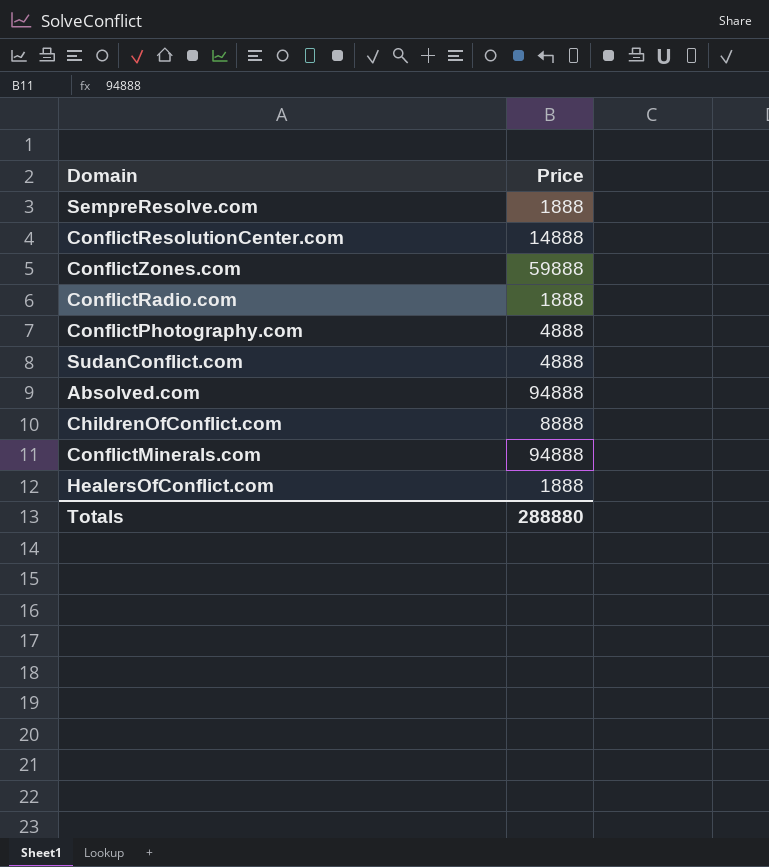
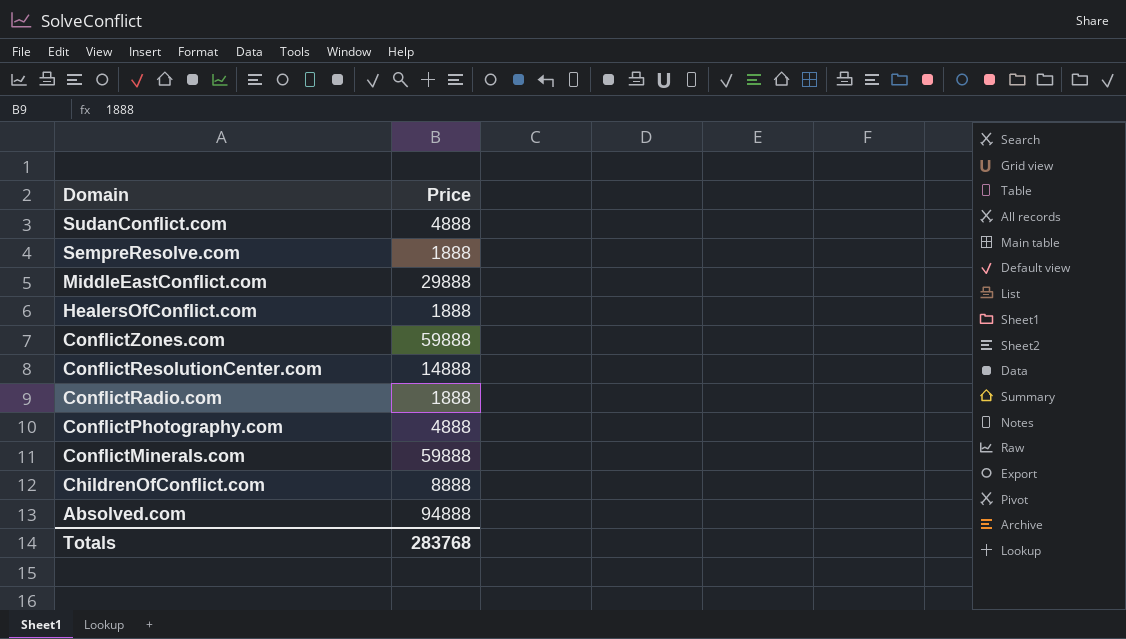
row order: none -> Domain descending
row MiddleEastConflict.com: none -> 29888
ConflictMinerals.com | Price: 94888 -> 59888
Totals | Price: 288880 -> 283768

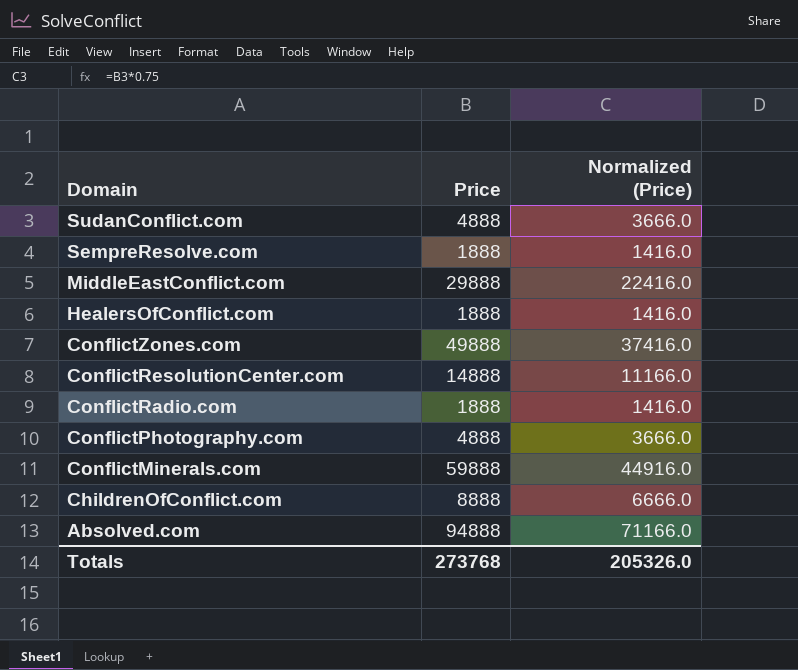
column Normalized (Price) | formula: none -> [Price] * 0.75
ConflictZones.com | Price: 59888 -> 49888
Totals | Price: 283768 -> 273768

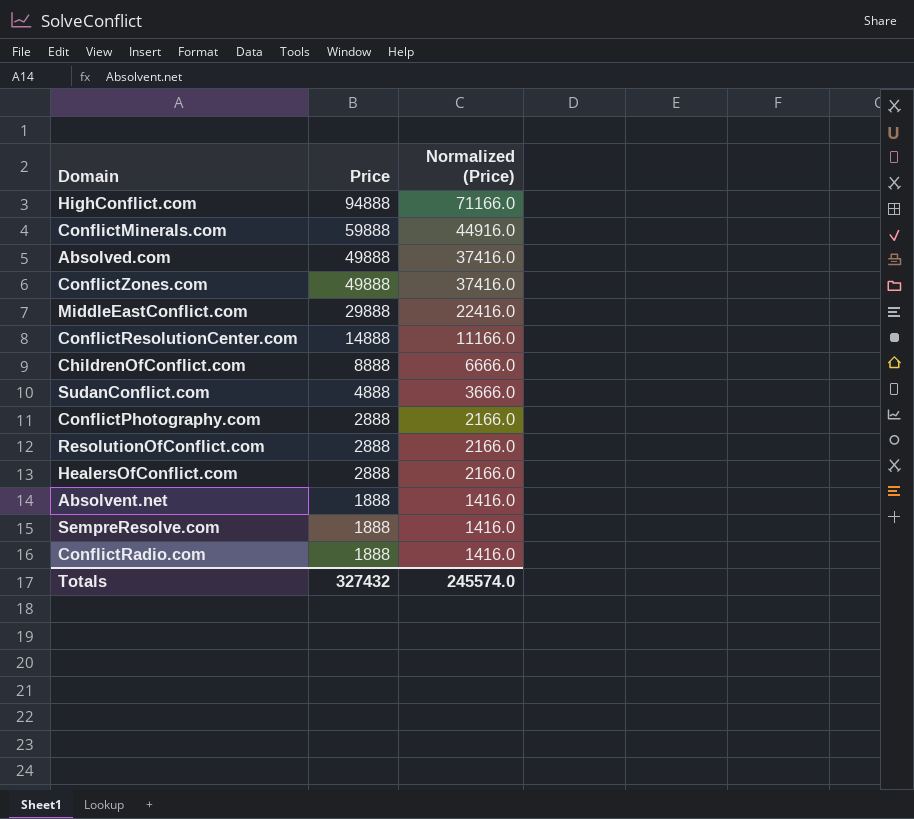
row order: Domain descending -> Price descending
row HighConflict.com: none -> 94888 | 71166.0
Absolved.com | Price: 94888 -> 49888
Absolved.com | Normalized (Price): 71166.0 -> 37416.0
ConflictPhotography.com | Price: 4888 -> 2888
ConflictPhotography.com | Normalized (Price): 3666.0 -> 2166.0
row ResolutionOfConflict.com: none -> 2888 | 2166.0
HealersOfConflict.com | Price: 1888 -> 2888
HealersOfConflict.com | Normalized (Price): 1416.0 -> 2166.0
row Absolvent.net: none -> 1888 | 1416.0
Totals | Price: 273768 -> 327432
Totals | Normalized (Price): 205326.0 -> 245574.0

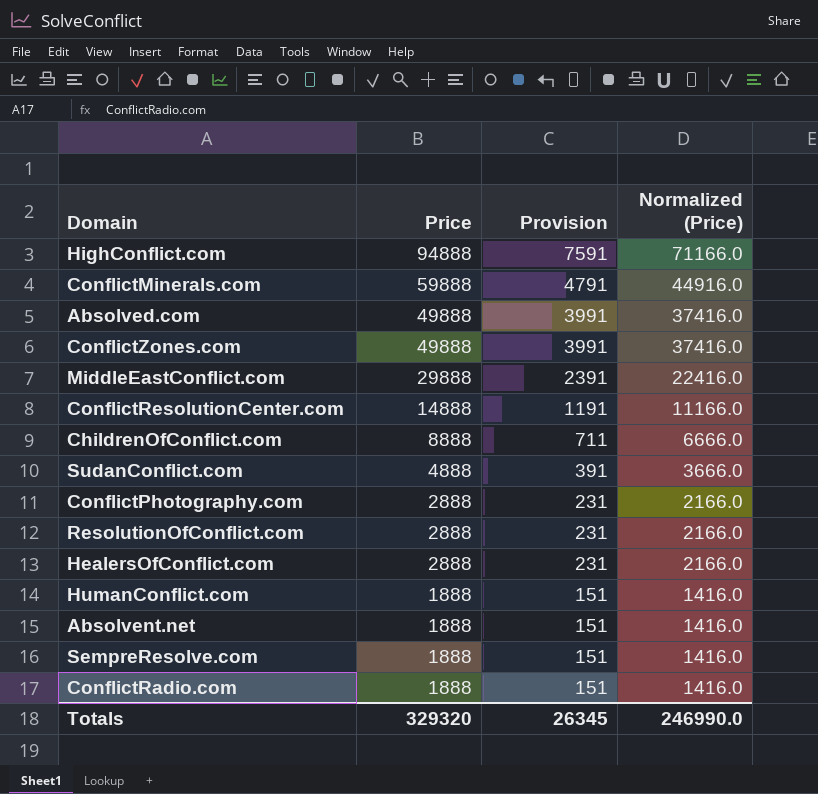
column Provision | formula: none -> [Price] * 0.08
row HumanConflict.com: none -> 1888 | 151 | 1416.0
Totals | Price: 327432 -> 329320
Totals | Normalized (Price): 245574.0 -> 246990.0

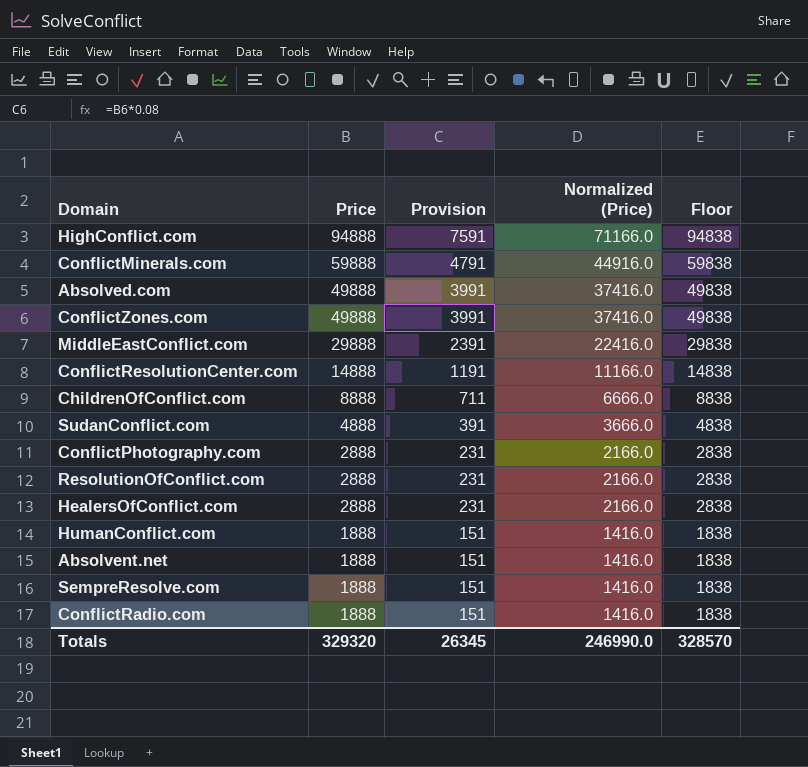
column Floor | formula: none -> [Price] - 50

